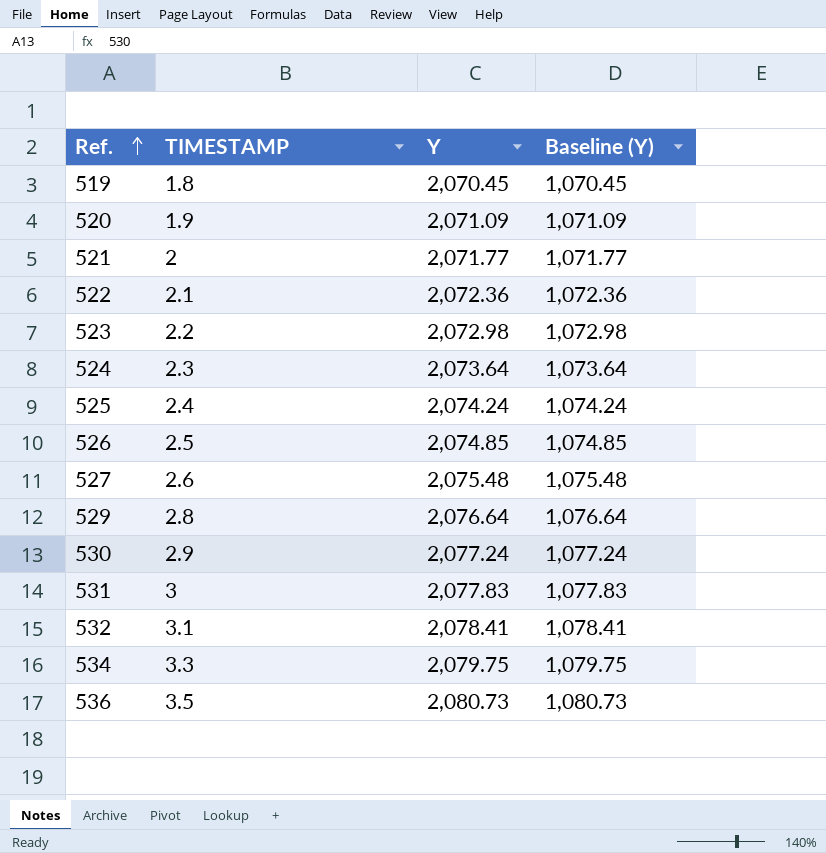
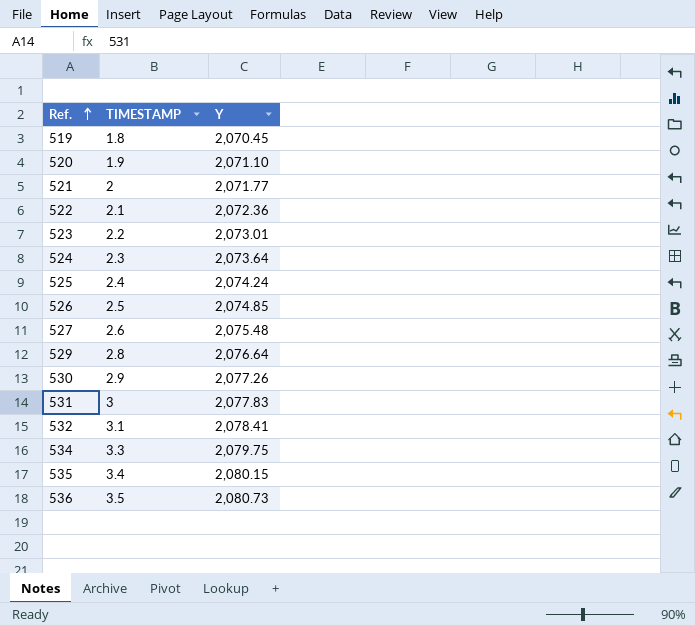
column Baseline (Y) | formula: [Y] - 1000 -> none
520 | Y: 2,071.09 -> 2,071.10
523 | Y: 2,072.98 -> 2,073.01
530 | Y: 2,077.24 -> 2,077.26
row 535: none -> 3.4 | 2,080.15

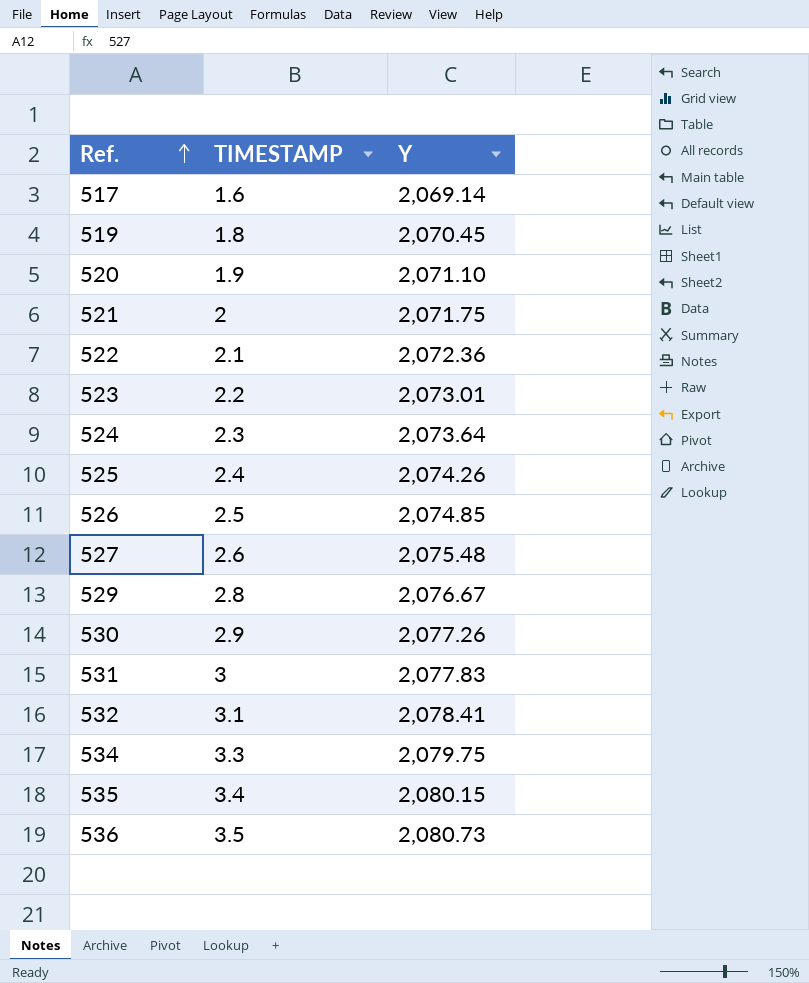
row 517: none -> 1.6 | 2,069.14
521 | Y: 2,071.77 -> 2,071.75
525 | Y: 2,074.24 -> 2,074.26
529 | Y: 2,076.64 -> 2,076.67

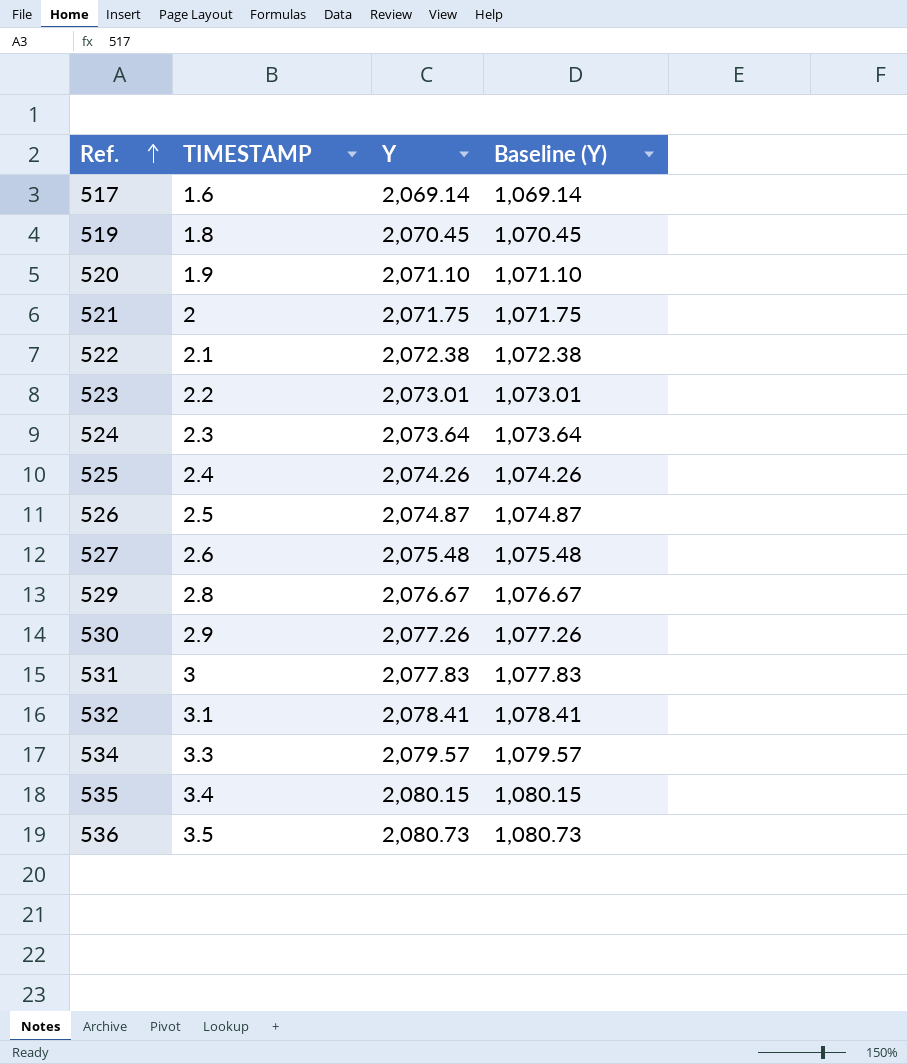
column Baseline (Y) | formula: none -> [Y] - 1000
522 | Y: 2,072.36 -> 2,072.38
526 | Y: 2,074.85 -> 2,074.87
534 | Y: 2,079.75 -> 2,079.57

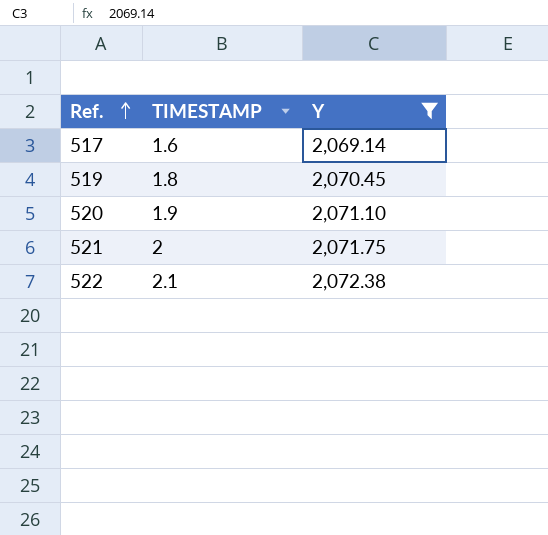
filter: none -> Y <= 2,072.38
column Baseline (Y) | formula: [Y] - 1000 -> none

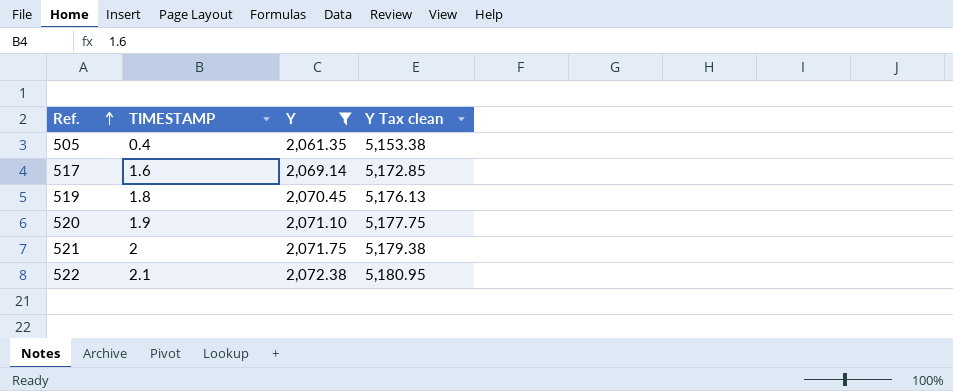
column Y Tax clean | formula: none -> [Y] * 2.5
row 505: none -> 0.4 | 2,061.35 | 5,153.38

